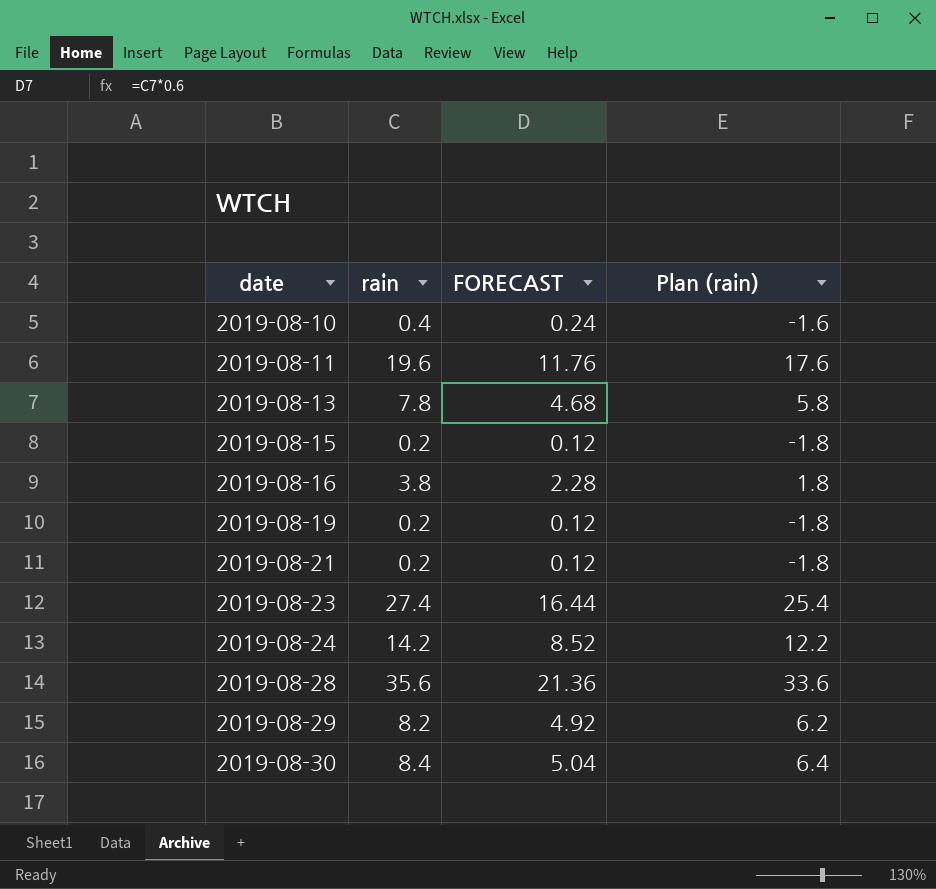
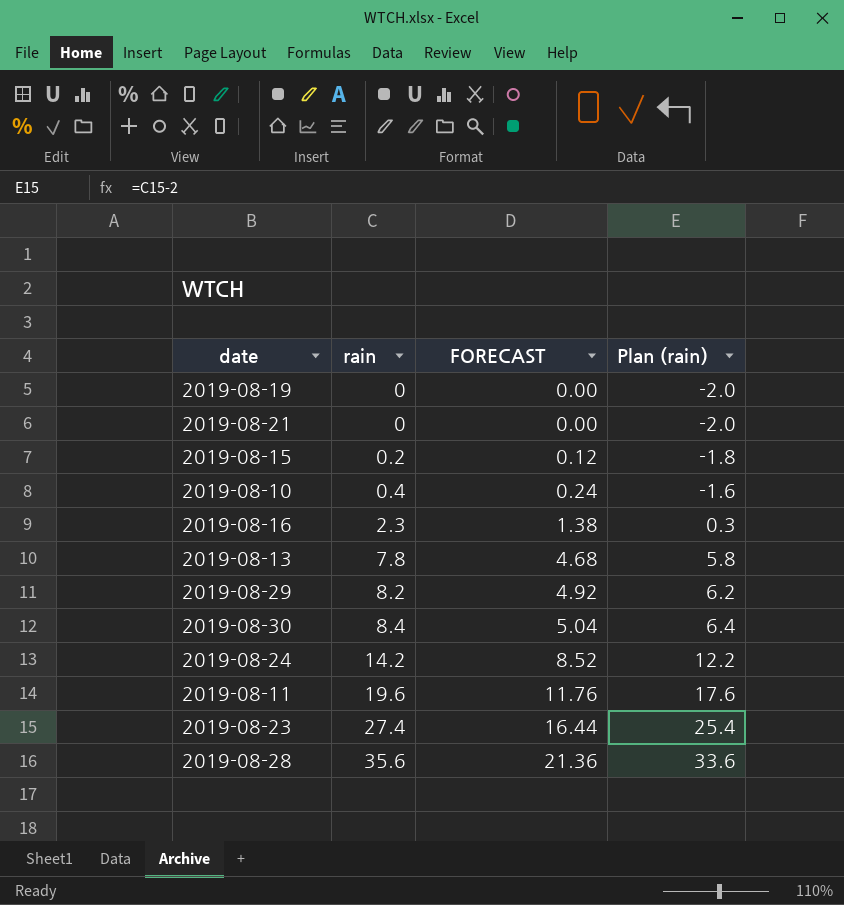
row order: date ascending -> rain ascending
2019-08-19 | rain: 0.2 -> 0
2019-08-19 | FORECAST: 0.12 -> 0.00
2019-08-19 | Plan (rain): -1.8 -> -2.0
2019-08-21 | rain: 0.2 -> 0
2019-08-21 | FORECAST: 0.12 -> 0.00
2019-08-21 | Plan (rain): -1.8 -> -2.0
2019-08-16 | rain: 3.8 -> 2.3
2019-08-16 | FORECAST: 2.28 -> 1.38
2019-08-16 | Plan (rain): 1.8 -> 0.3

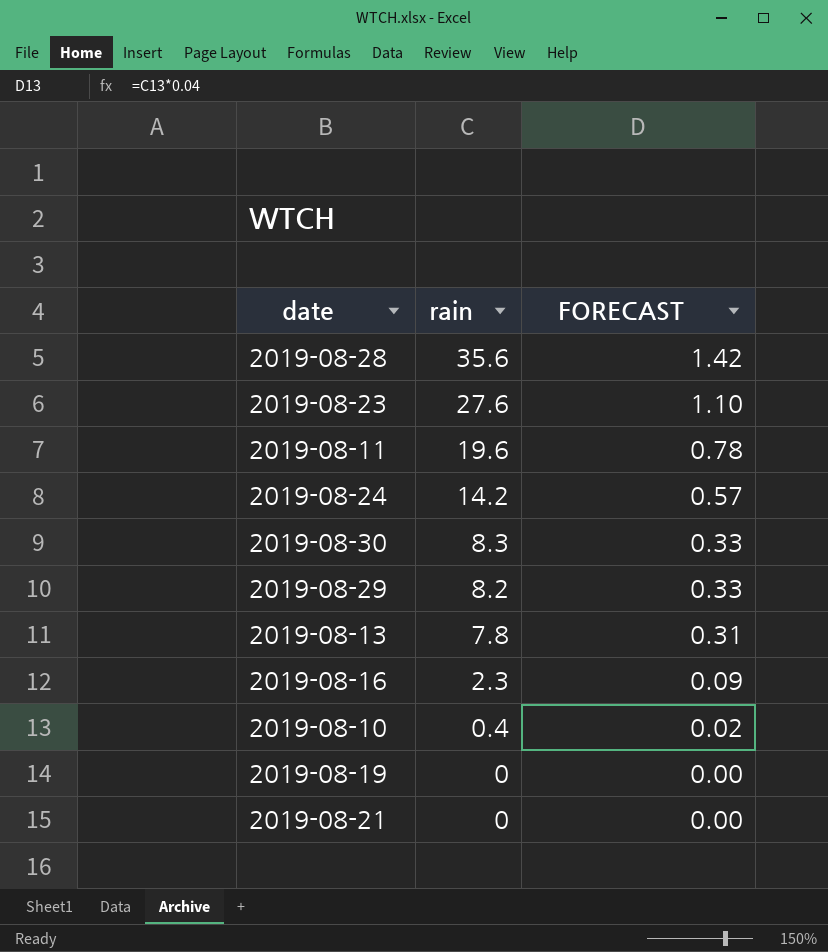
row order: rain ascending -> rain descending
column Plan (rain) | formula: [rain] - 2 -> none
column FORECAST | formula: [rain] * 0.6 -> [rain] * 0.04
row 2019-08-15: 0.2 | 0.12 | -1.8 -> none
2019-08-23 | rain: 27.4 -> 27.6
2019-08-30 | rain: 8.4 -> 8.3

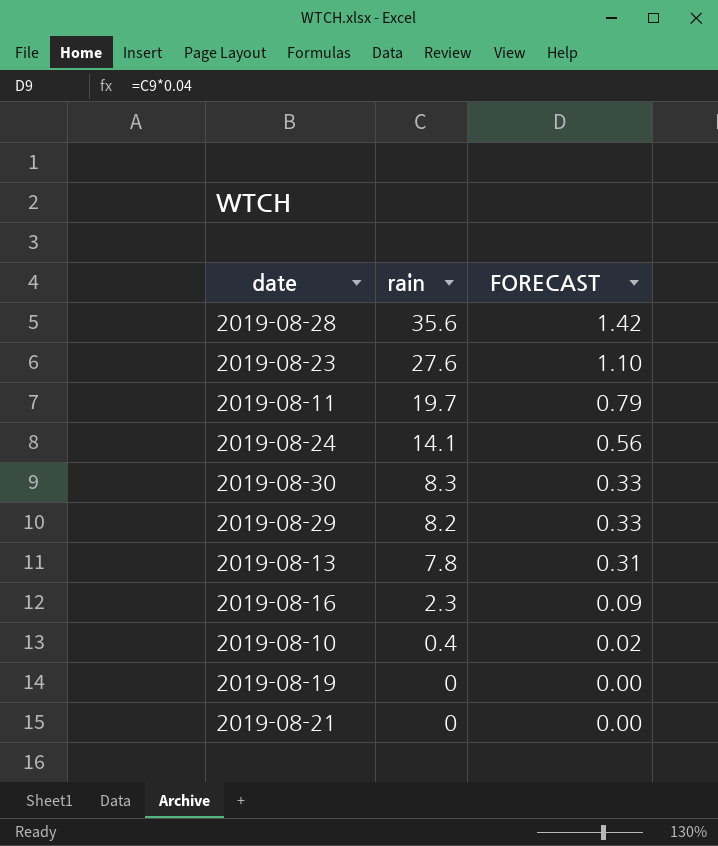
2019-08-11 | rain: 19.6 -> 19.7
2019-08-11 | FORECAST: 0.78 -> 0.79
2019-08-24 | rain: 14.2 -> 14.1
2019-08-24 | FORECAST: 0.57 -> 0.56

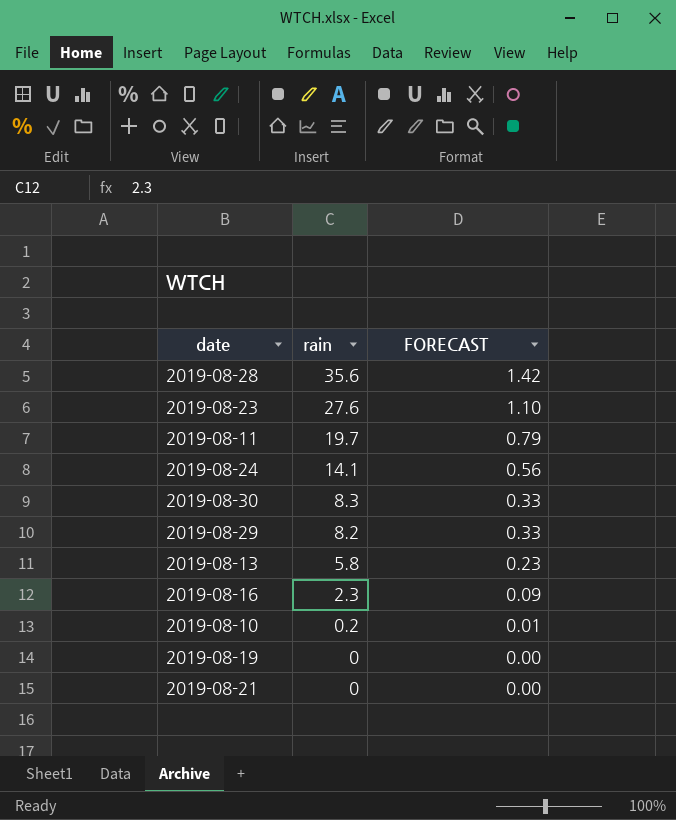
2019-08-13 | rain: 7.8 -> 5.8
2019-08-13 | FORECAST: 0.31 -> 0.23
2019-08-10 | rain: 0.4 -> 0.2
2019-08-10 | FORECAST: 0.02 -> 0.01

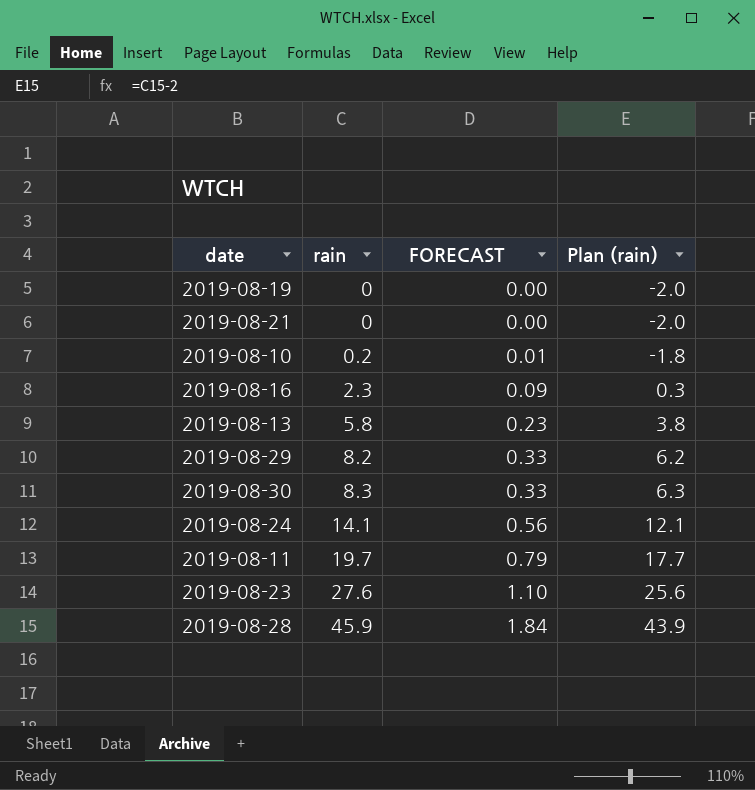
row order: rain descending -> rain ascending
column Plan (rain) | formula: none -> [rain] - 2
2019-08-28 | rain: 35.6 -> 45.9
2019-08-28 | FORECAST: 1.42 -> 1.84

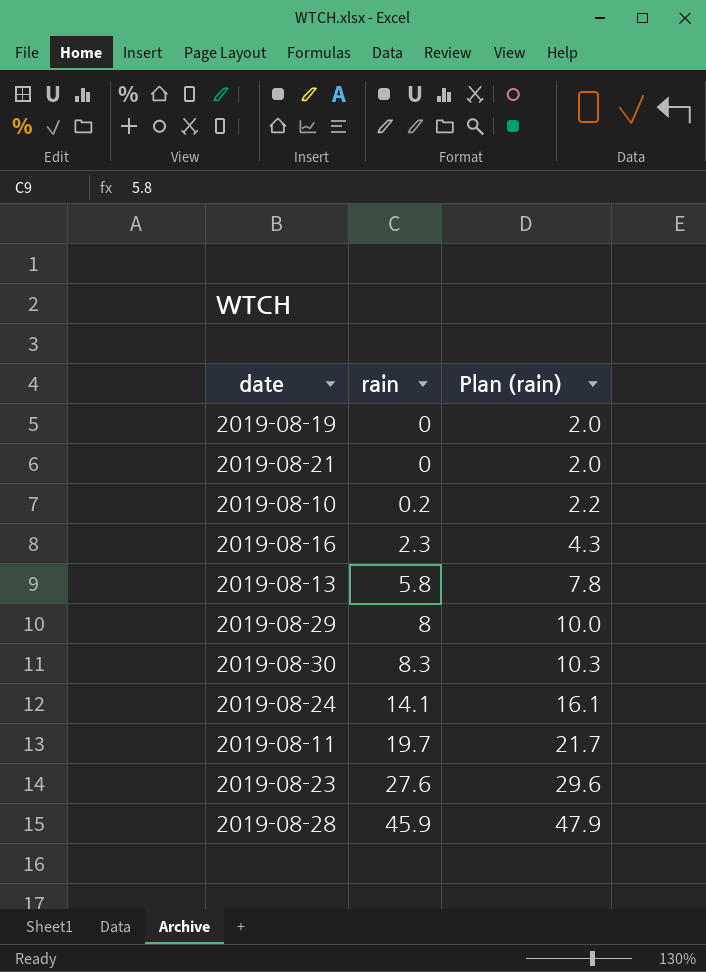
column FORECAST | formula: [rain] * 0.04 -> none
column Plan (rain) | formula: [rain] - 2 -> [rain] + 2
2019-08-29 | rain: 8.2 -> 8

